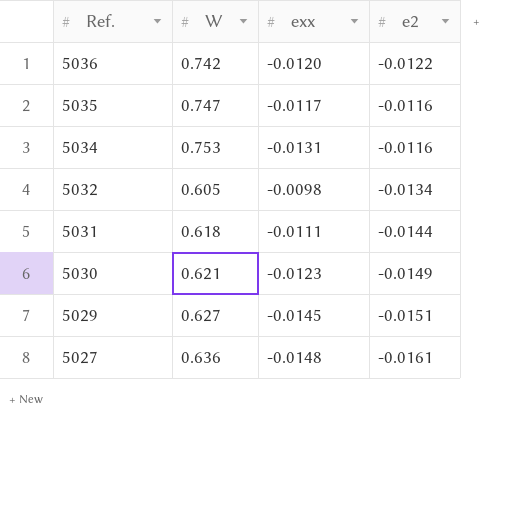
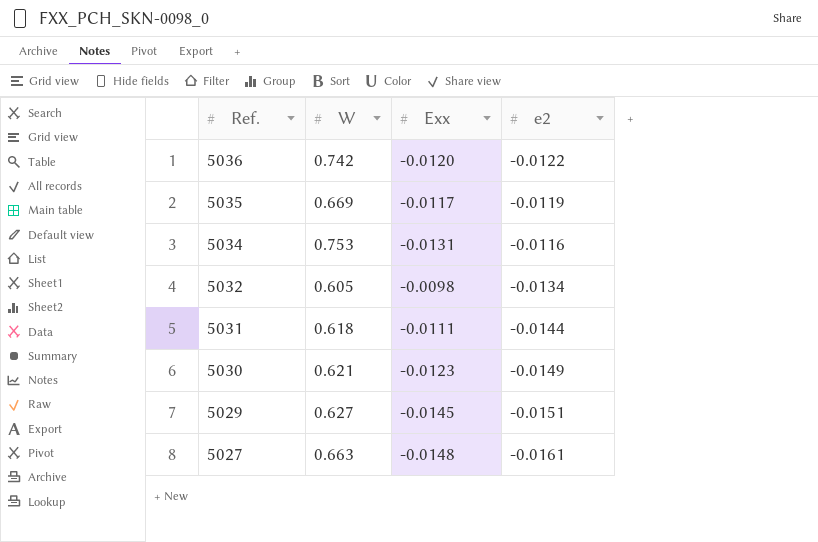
column name: exx -> Exx
5035 | W: 0.747 -> 0.669
5035 | e2: -0.0116 -> -0.0119
5027 | W: 0.636 -> 0.663

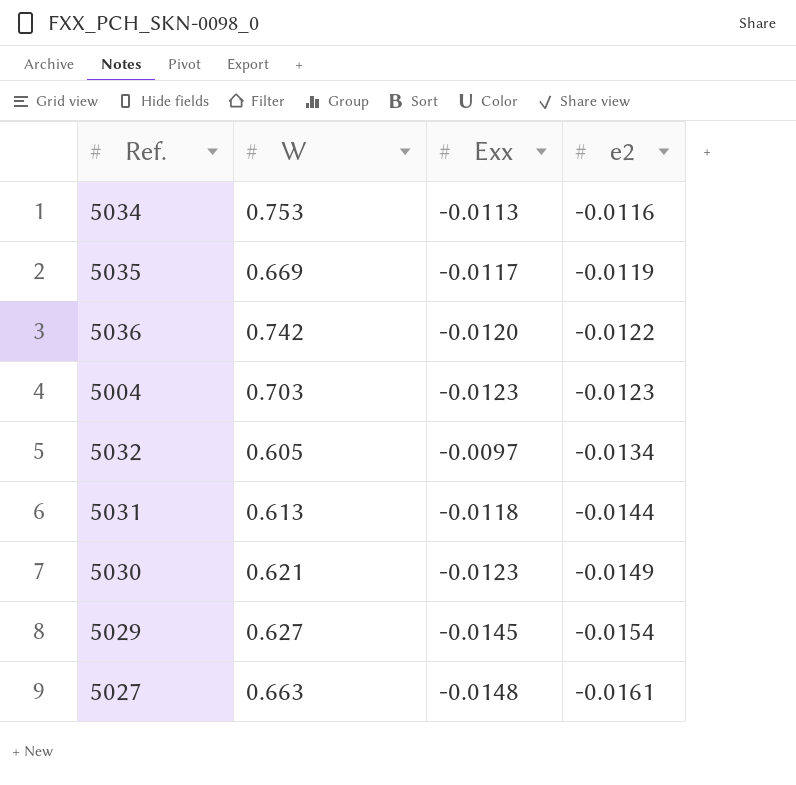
row order: Ref. descending -> e2 descending
5034 | Exx: -0.0131 -> -0.0113
row 5004: none -> 0.703 | -0.0123 | -0.0123
5032 | Exx: -0.0098 -> -0.0097
5031 | W: 0.618 -> 0.613
5031 | Exx: -0.0111 -> -0.0118
5029 | e2: -0.0151 -> -0.0154

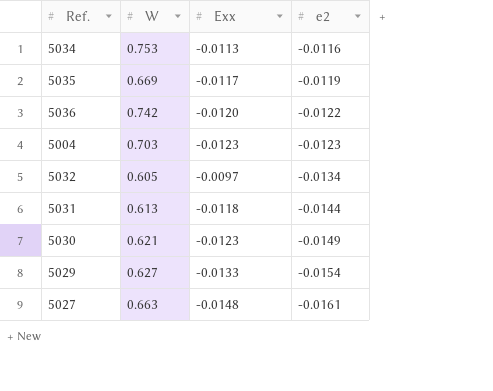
5029 | Exx: -0.0145 -> -0.0133

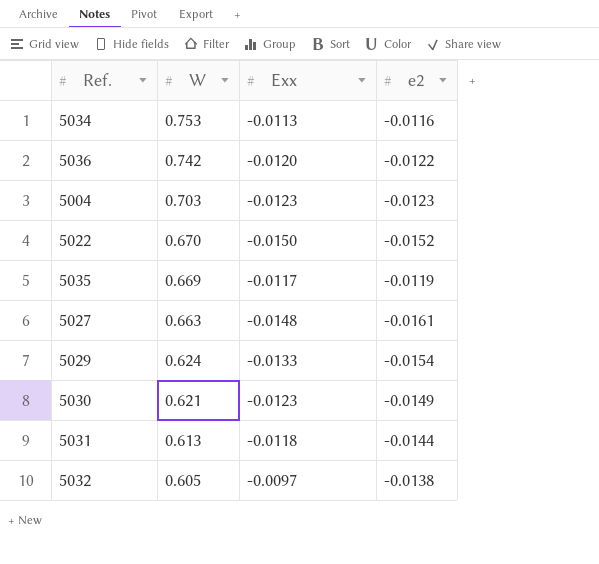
row order: e2 descending -> W descending
row 5022: none -> 0.670 | -0.0150 | -0.0152
5029 | W: 0.627 -> 0.624
5032 | e2: -0.0134 -> -0.0138

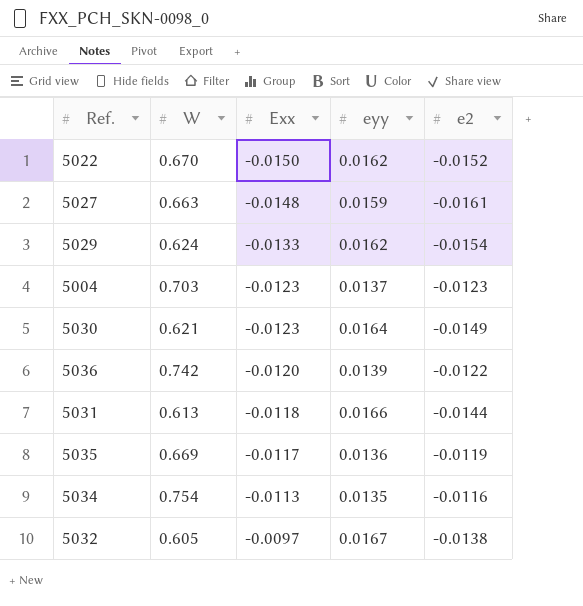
row order: W descending -> Exx ascending
column eyy | position: none -> 4
5034 | W: 0.753 -> 0.754

